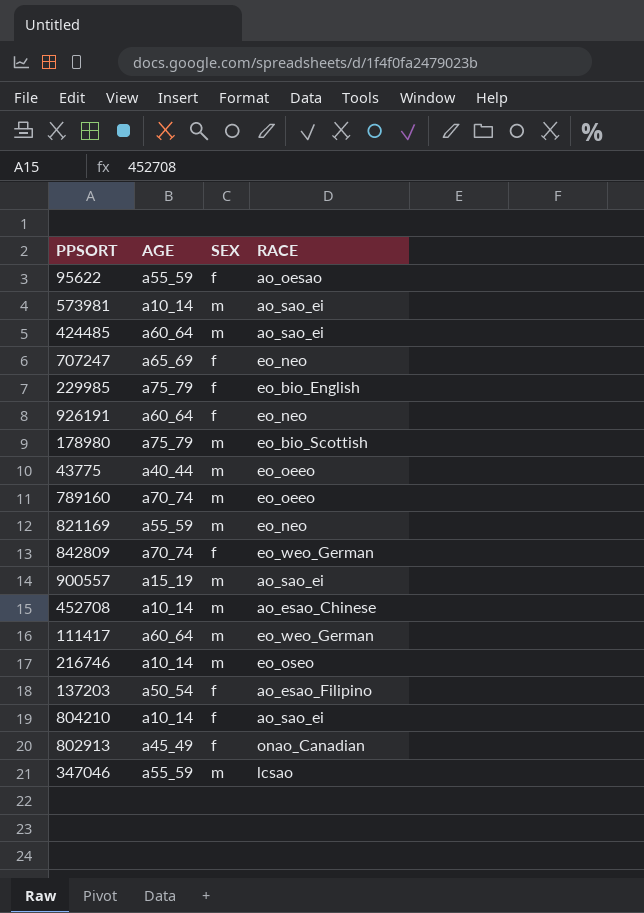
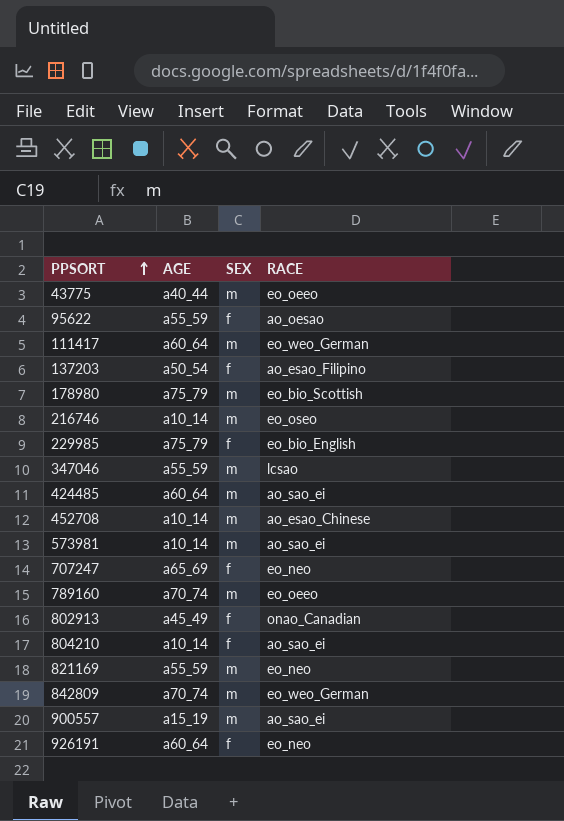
row order: none -> PPSORT ascending
842809 | SEX: f -> m

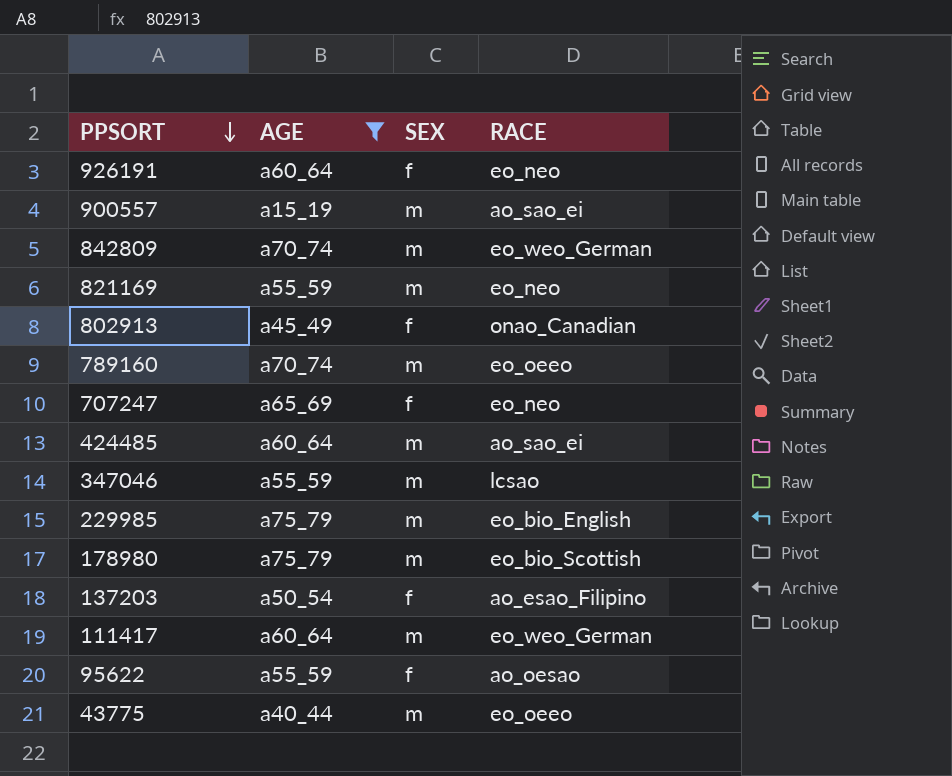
filter: none -> AGE != a10_14
row order: PPSORT ascending -> PPSORT descending
229985 | SEX: f -> m

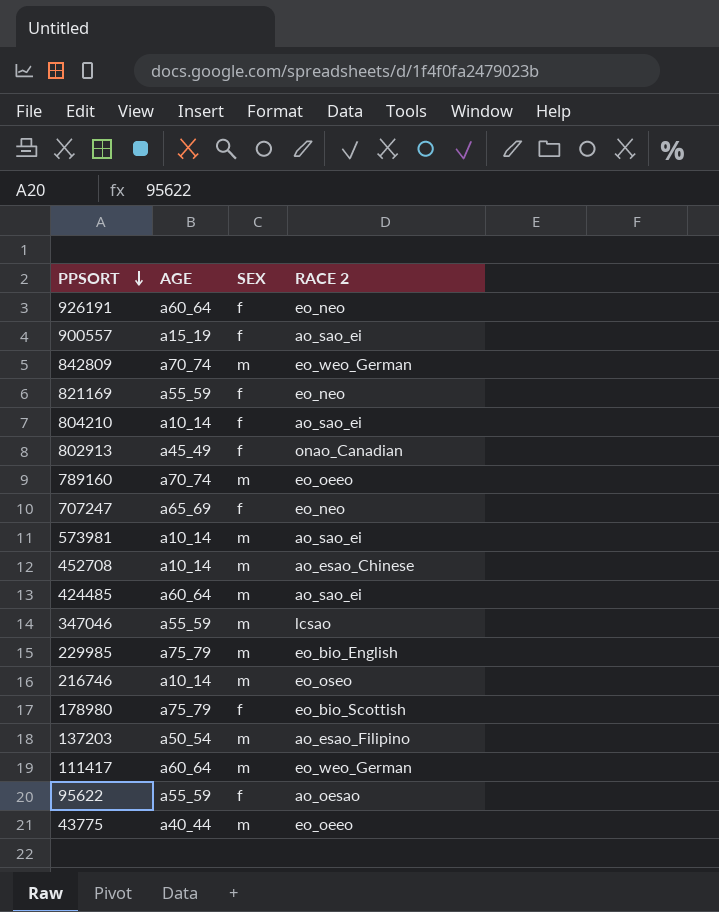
filter: AGE != a10_14 -> none
column name: RACE -> RACE 2
900557 | SEX: m -> f
821169 | SEX: m -> f
178980 | SEX: m -> f
137203 | SEX: f -> m

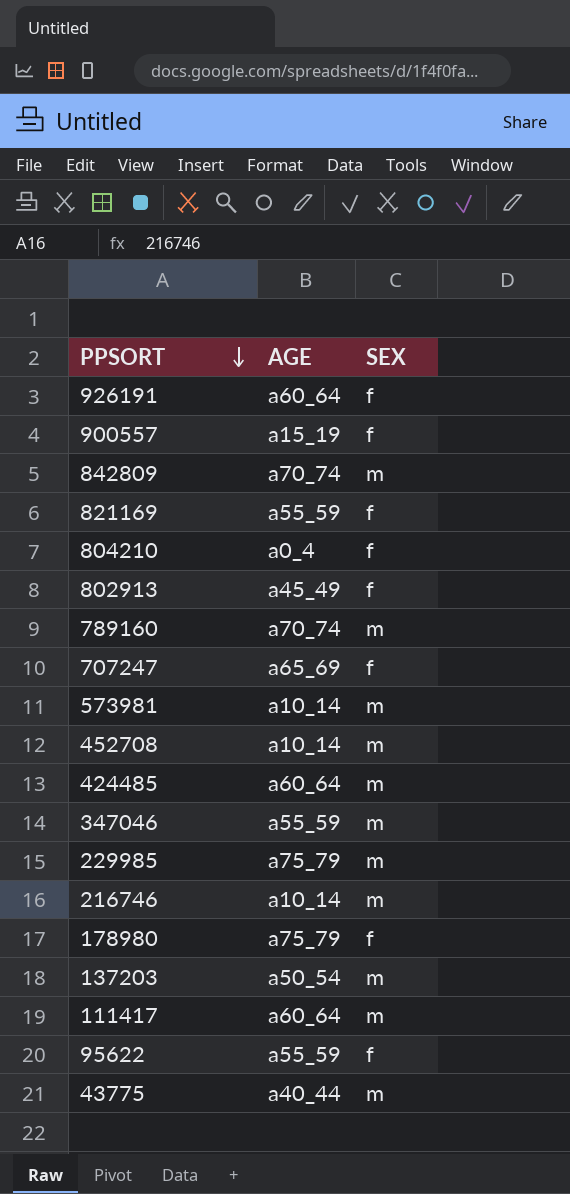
column RACE 2 | position: 4 -> none
804210 | AGE: a10_14 -> a0_4

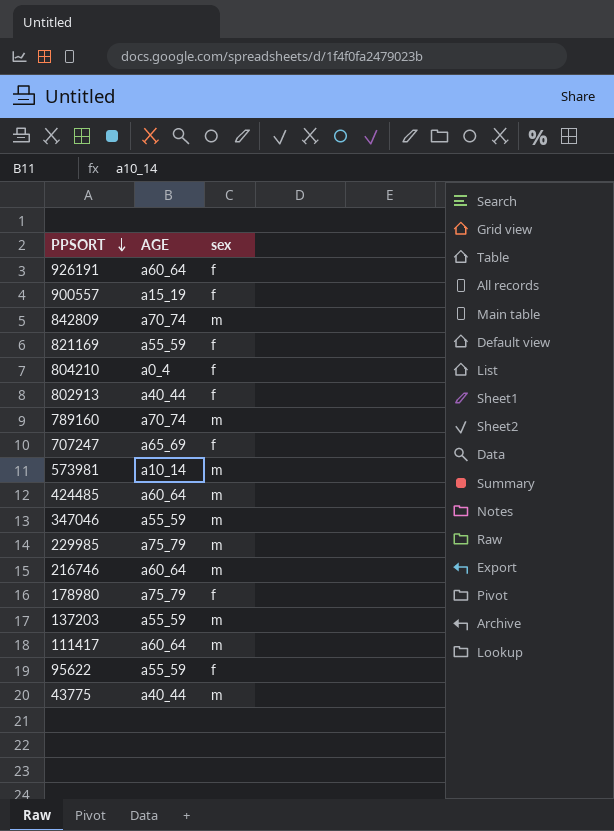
column name: SEX -> sex
row 452708: a10_14 | m -> none
802913 | AGE: a45_49 -> a40_44
216746 | AGE: a10_14 -> a60_64
137203 | AGE: a50_54 -> a55_59

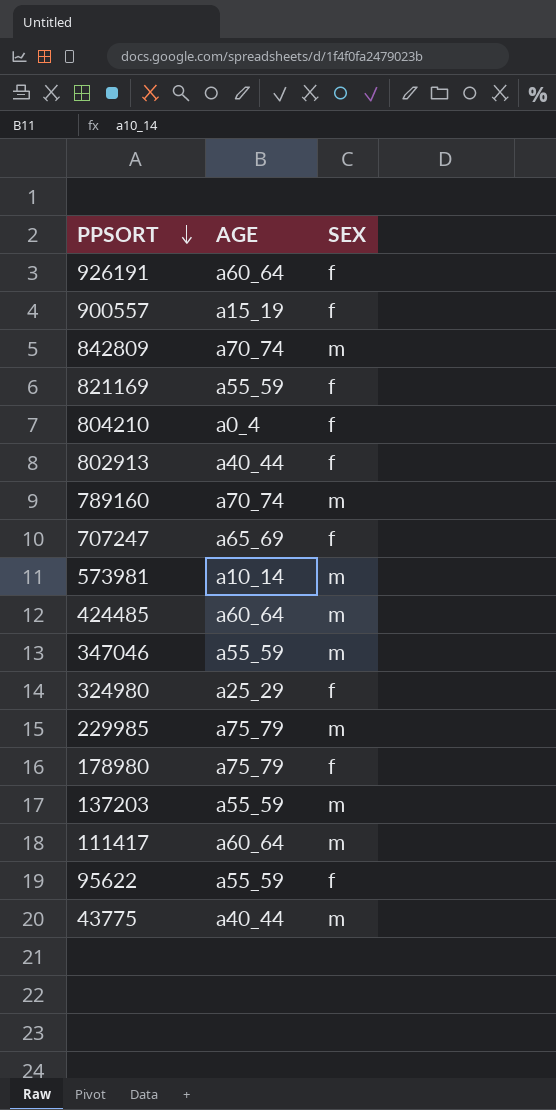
column name: sex -> SEX
row 216746: a60_64 | m -> none
row 324980: none -> a25_29 | f

